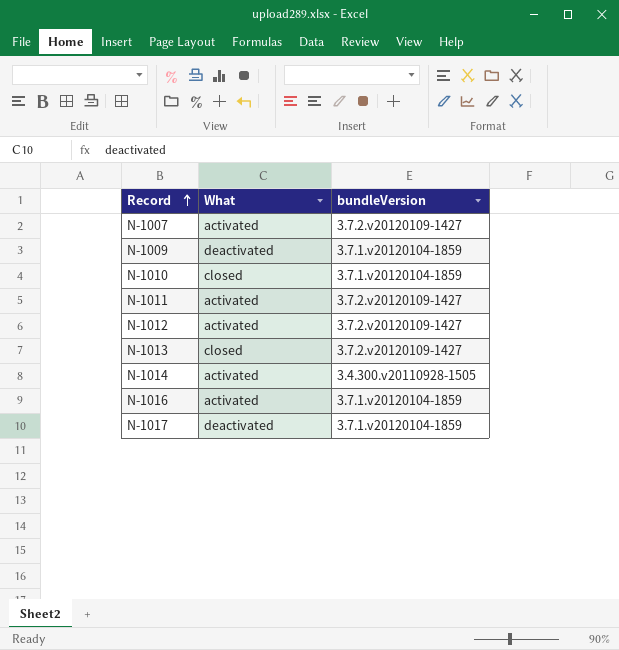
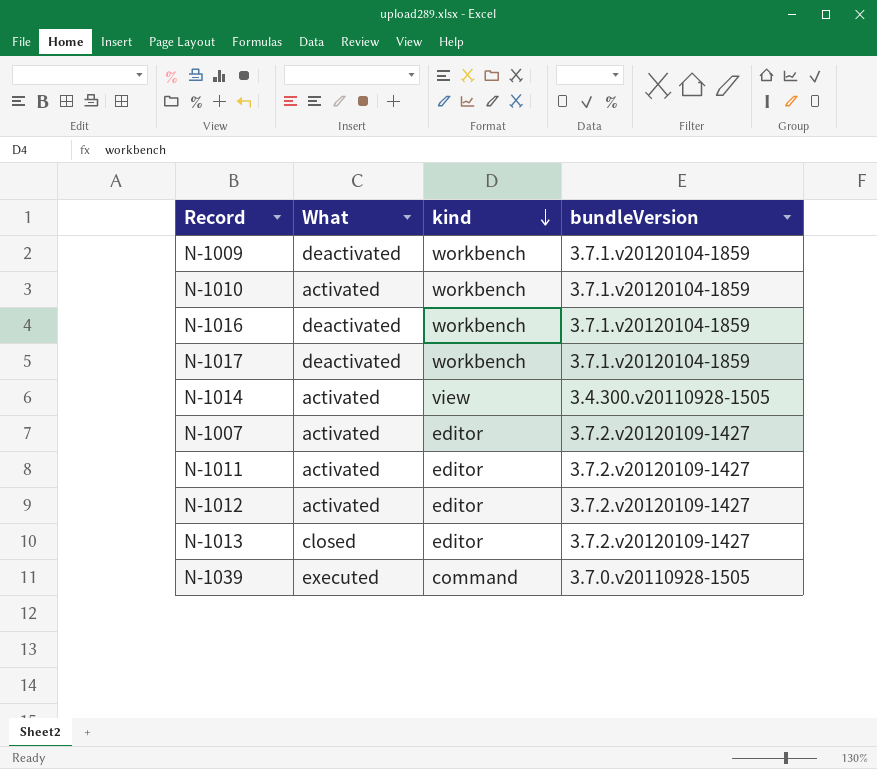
row order: Record ascending -> kind descending
column kind | position: none -> 3
N-1010 | What: closed -> activated
N-1016 | What: activated -> deactivated
row N-1039: none -> executed | command | 3.7.0.v20110928-1505

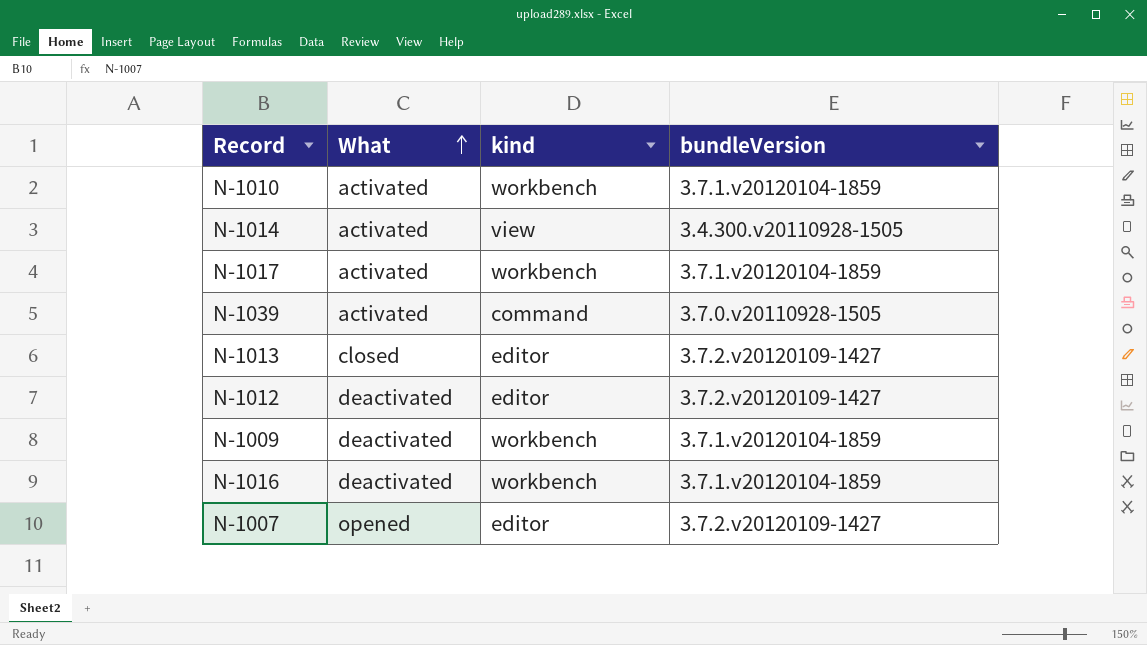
row order: kind descending -> What ascending
row N-1011: activated | editor | 3.7.2.v20120109-1427 -> none
N-1017 | What: deactivated -> activated
N-1039 | What: executed -> activated
N-1012 | What: activated -> deactivated
N-1007 | What: activated -> opened

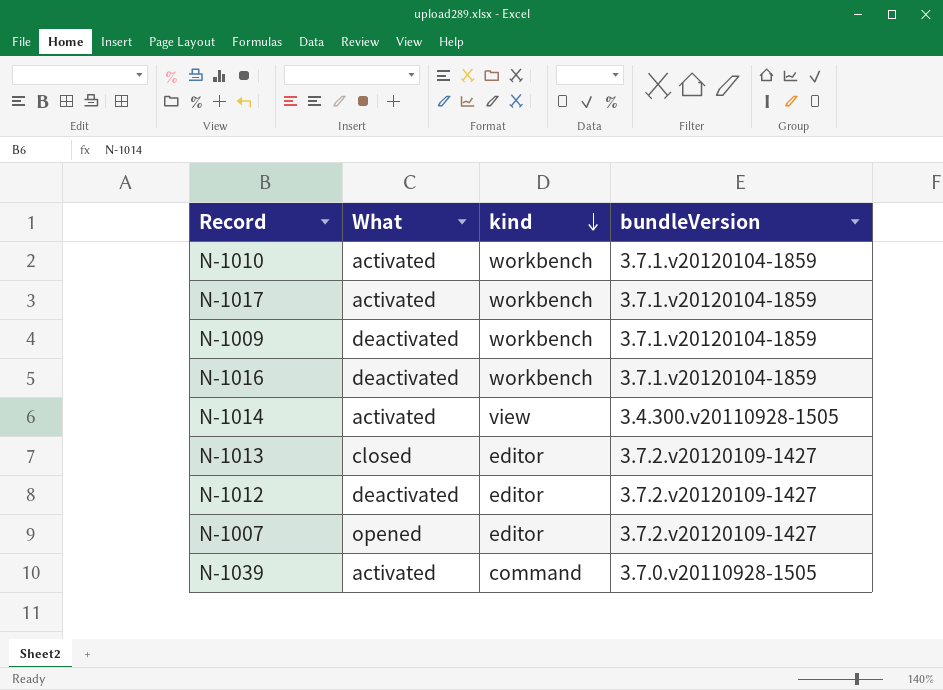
row order: What ascending -> kind descending

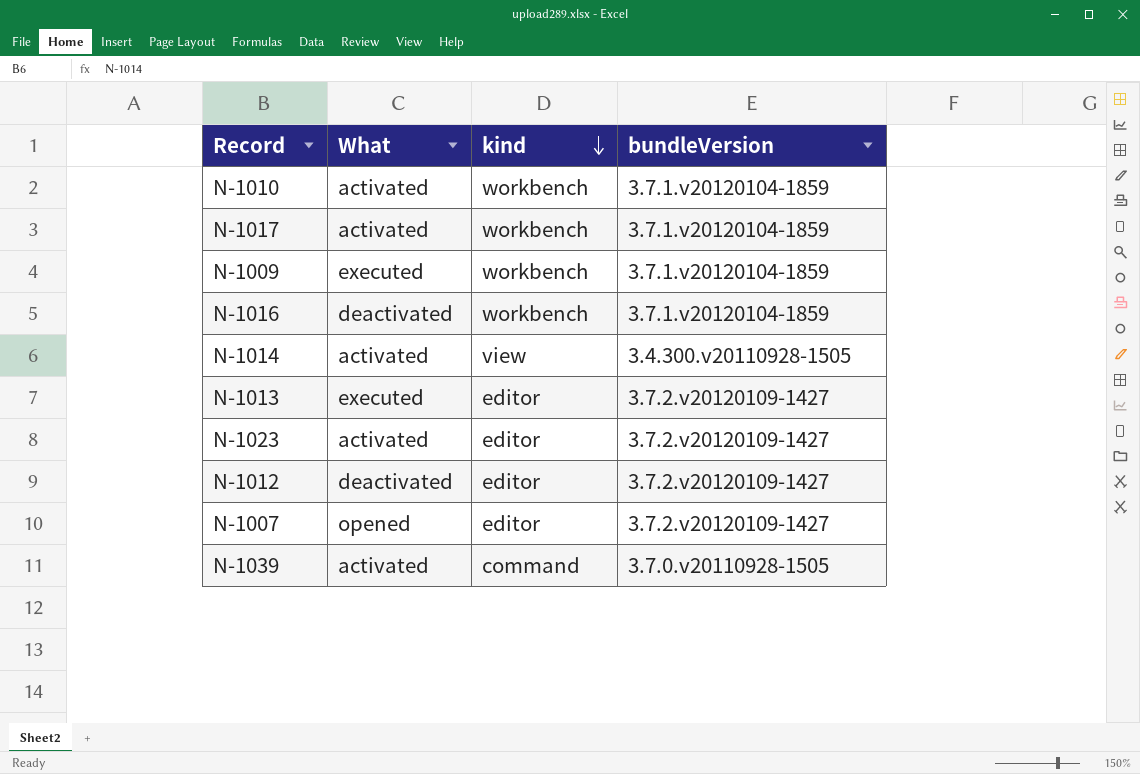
N-1009 | What: deactivated -> executed
N-1013 | What: closed -> executed
row N-1023: none -> activated | editor | 3.7.2.v20120109-1427

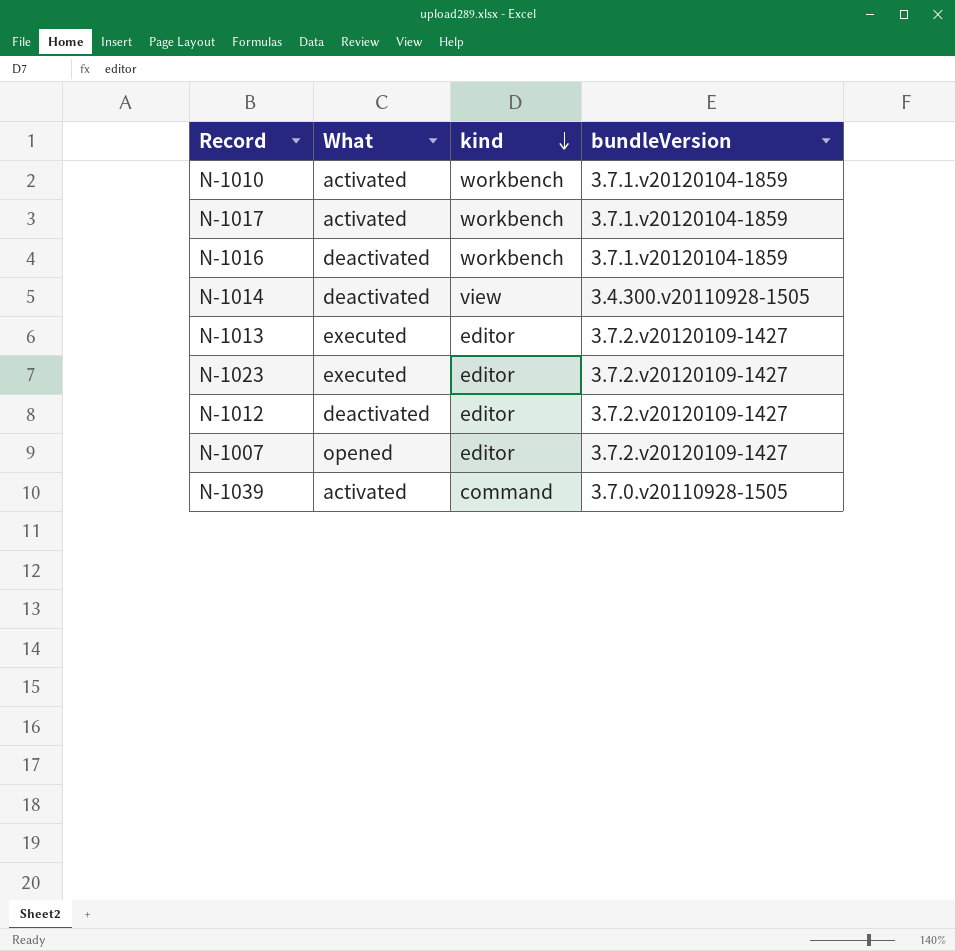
row N-1009: executed | workbench | 3.7.1.v20120104-1859 -> none
N-1014 | What: activated -> deactivated
N-1023 | What: activated -> executed

